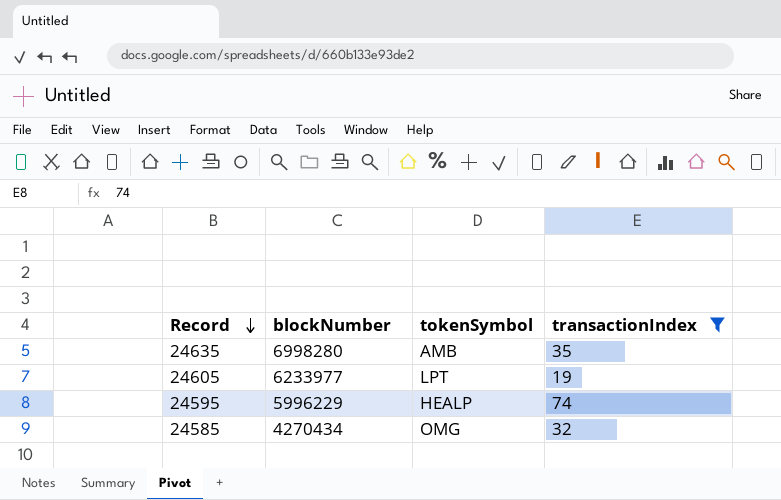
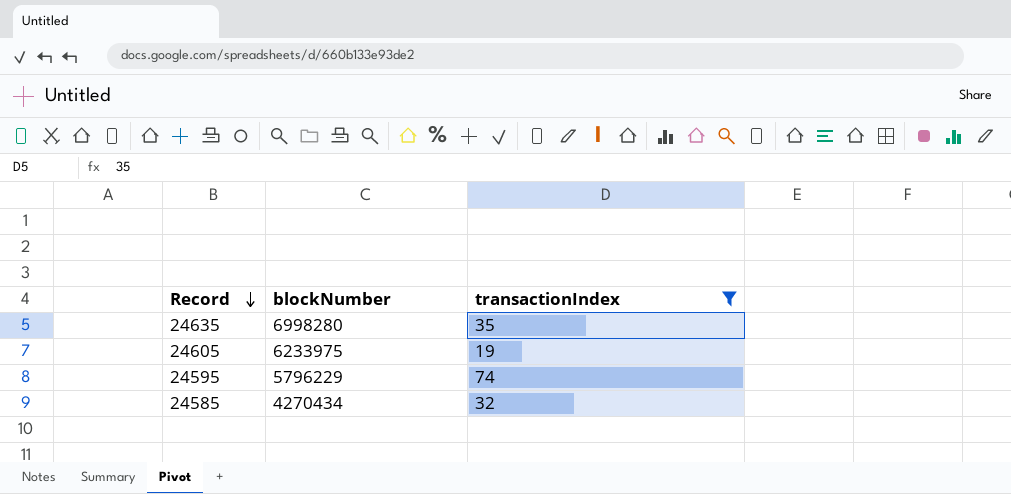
column tokenSymbol | position: 3 -> none
24605 | blockNumber: 6233977 -> 6233975
24595 | blockNumber: 5996229 -> 5796229

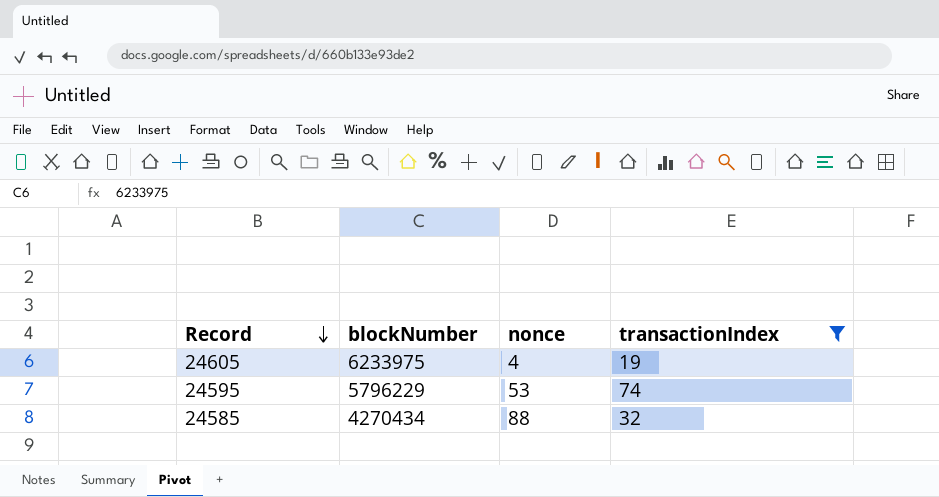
column nonce | position: none -> 3
row 24635: 6998280 | 35 -> none

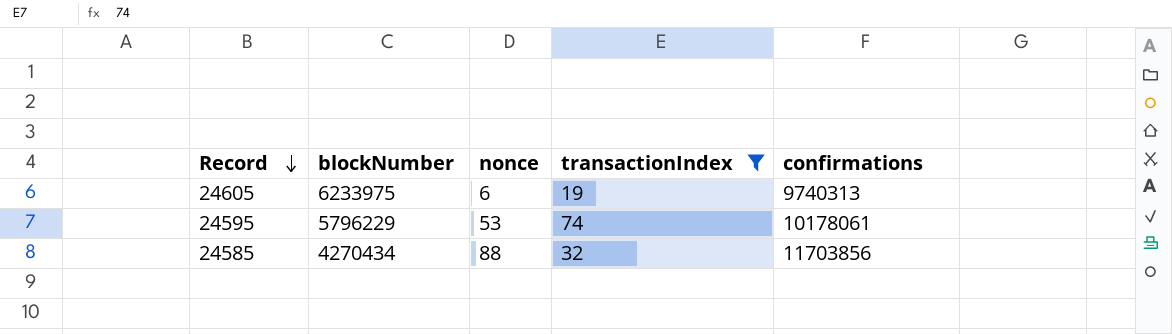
column confirmations | position: none -> 5
24605 | nonce: 4 -> 6

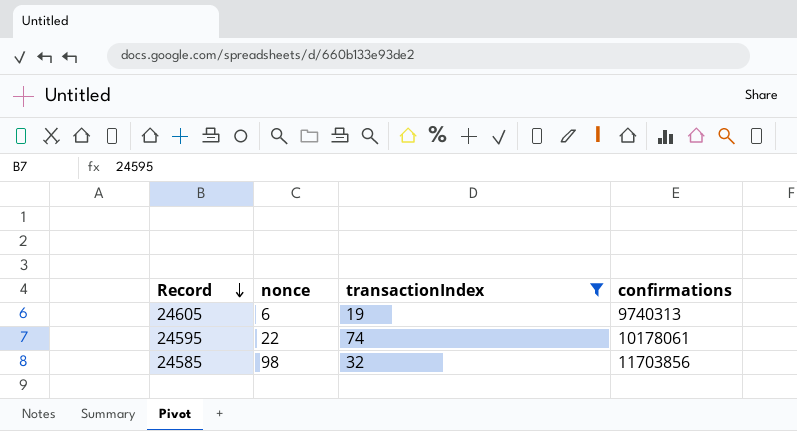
column blockNumber | position: 2 -> none
24595 | nonce: 53 -> 22
24585 | nonce: 88 -> 98

